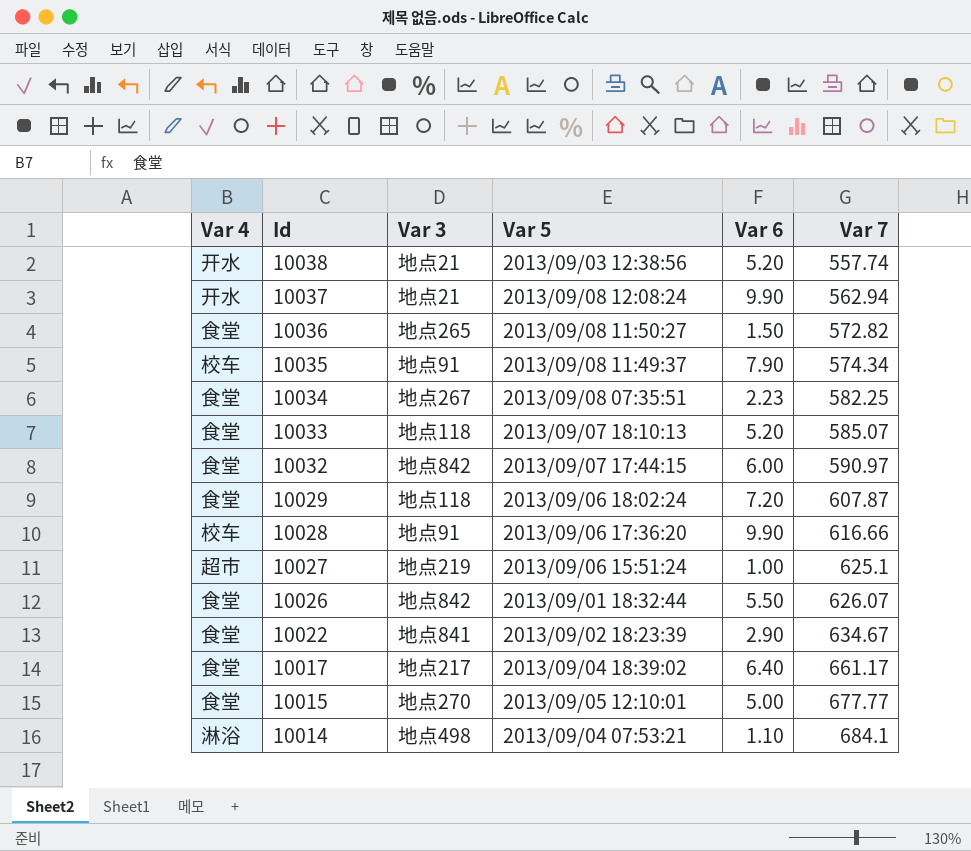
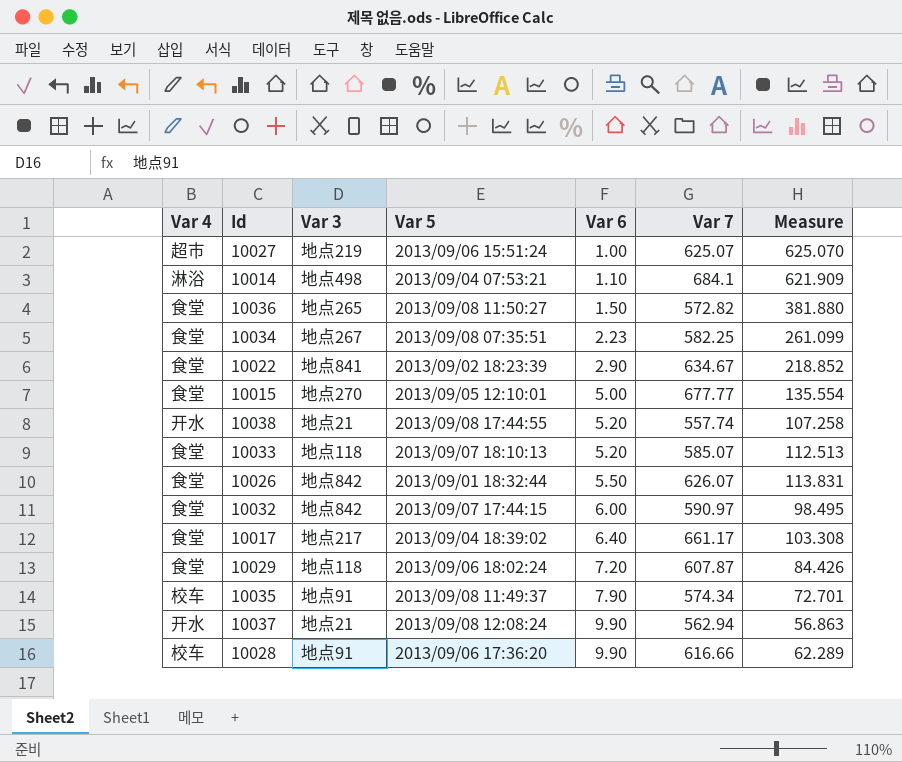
row order: Id descending -> Var 6 ascending
column Measure | formula: none -> [Var 7] / [Var 6]
10027 | Var 7: 625.1 -> 625.07
10038 | Var 5: 2013/09/03 12:38:56 -> 2013/09/08 17:44:55

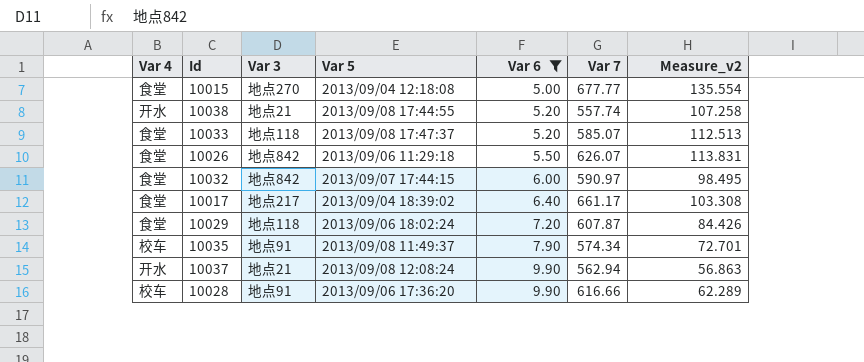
filter: none -> Var 6 >= 5.00
column name: Measure -> Measure_v2
10015 | Var 5: 2013/09/05 12:10:01 -> 2013/09/04 12:18:08
10033 | Var 5: 2013/09/07 18:10:13 -> 2013/09/08 17:47:37
10026 | Var 5: 2013/09/01 18:32:44 -> 2013/09/06 11:29:18

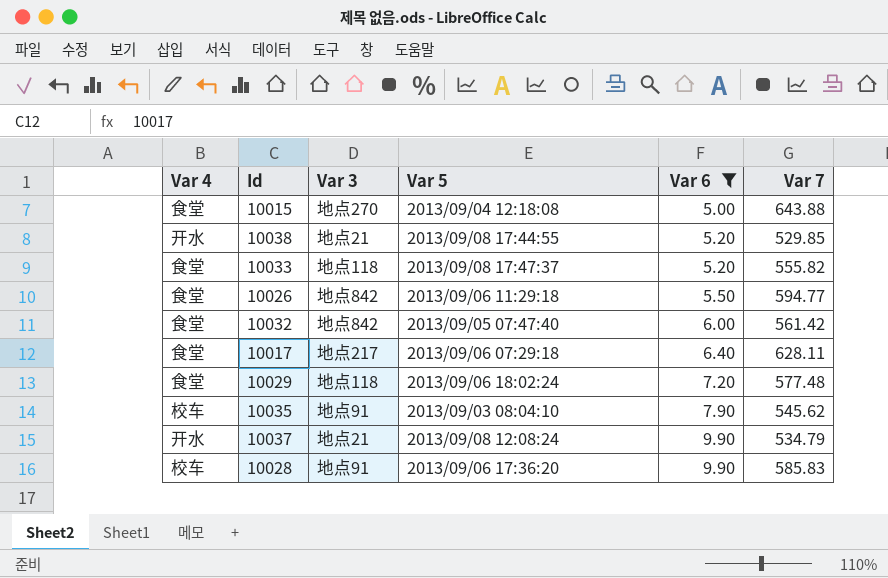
column Measure_v2 | formula: [Var 7] / [Var 6] -> none
10015 | Var 7: 677.77 -> 643.88
10038 | Var 7: 557.74 -> 529.85
10033 | Var 7: 585.07 -> 555.82
10026 | Var 7: 626.07 -> 594.77
10032 | Var 5: 2013/09/07 17:44:15 -> 2013/09/05 07:47:40
10032 | Var 7: 590.97 -> 561.42
10017 | Var 5: 2013/09/04 18:39:02 -> 2013/09/06 07:29:18
10017 | Var 7: 661.17 -> 628.11
10029 | Var 7: 607.87 -> 577.48
10035 | Var 5: 2013/09/08 11:49:37 -> 2013/09/03 08:04:10
10035 | Var 7: 574.34 -> 545.62
10037 | Var 7: 562.94 -> 534.79
10028 | Var 7: 616.66 -> 585.83

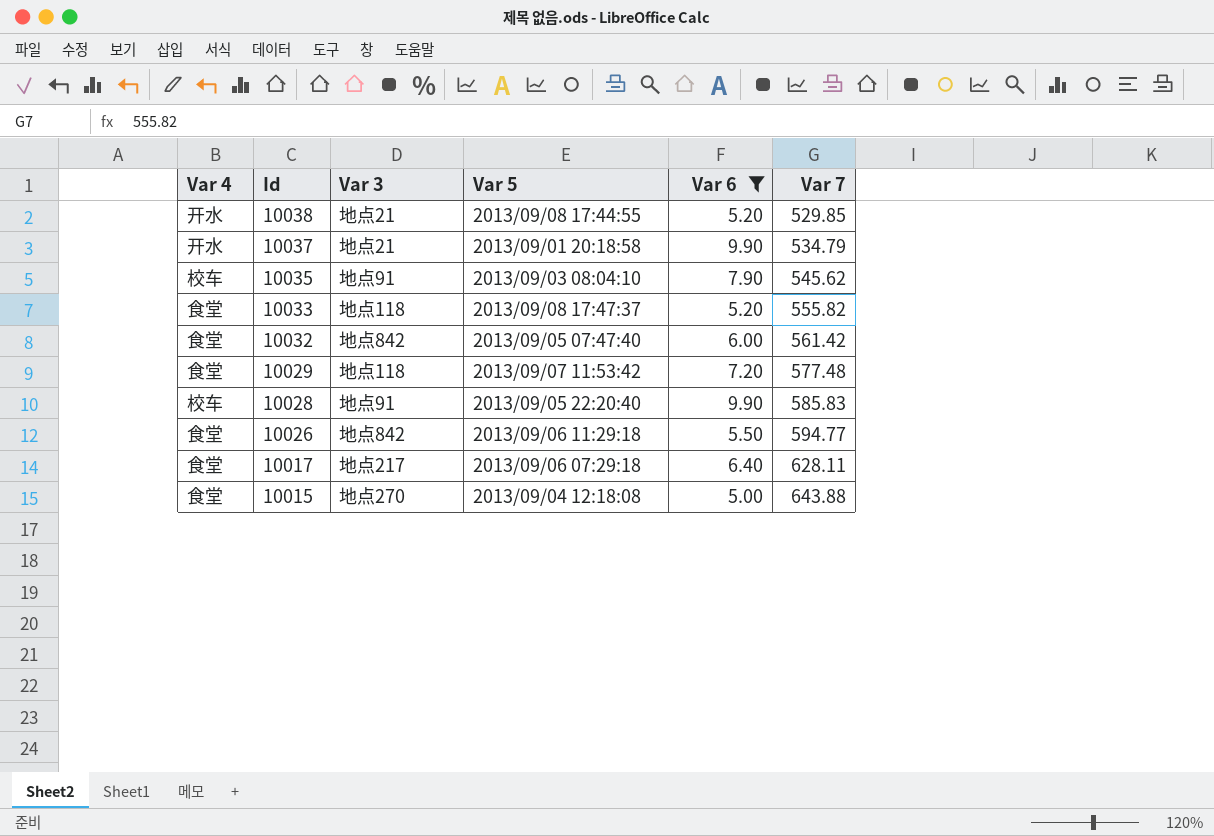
row order: Var 6 ascending -> Id descending
10037 | Var 5: 2013/09/08 12:08:24 -> 2013/09/01 20:18:58
10029 | Var 5: 2013/09/06 18:02:24 -> 2013/09/07 11:53:42
10028 | Var 5: 2013/09/06 17:36:20 -> 2013/09/05 22:20:40

